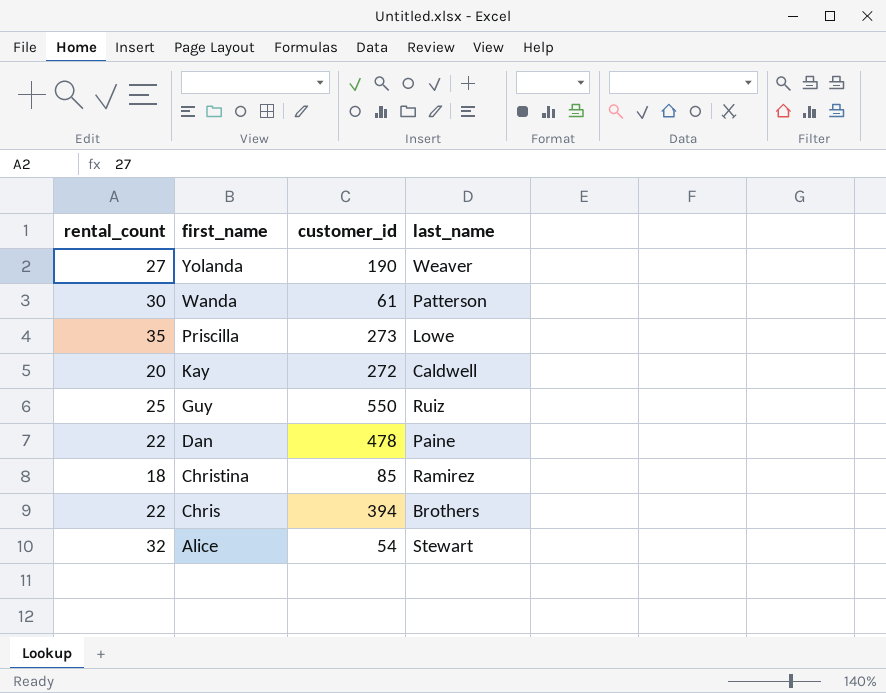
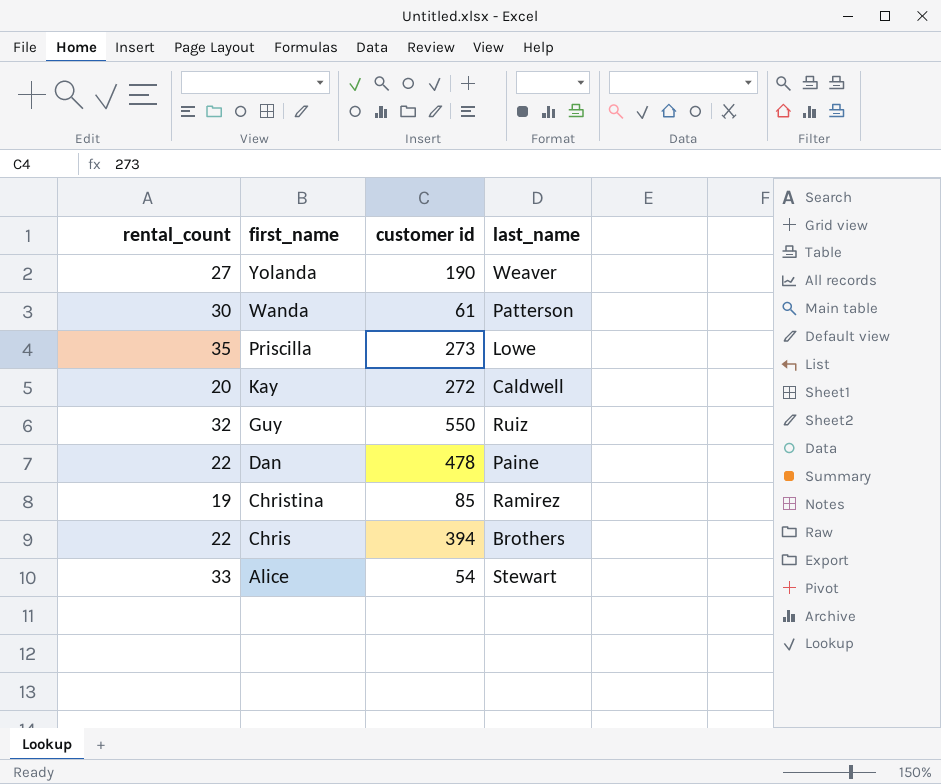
column name: customer_id -> customer id
Guy | rental_count: 25 -> 32
Christina | rental_count: 18 -> 19
Alice | rental_count: 32 -> 33

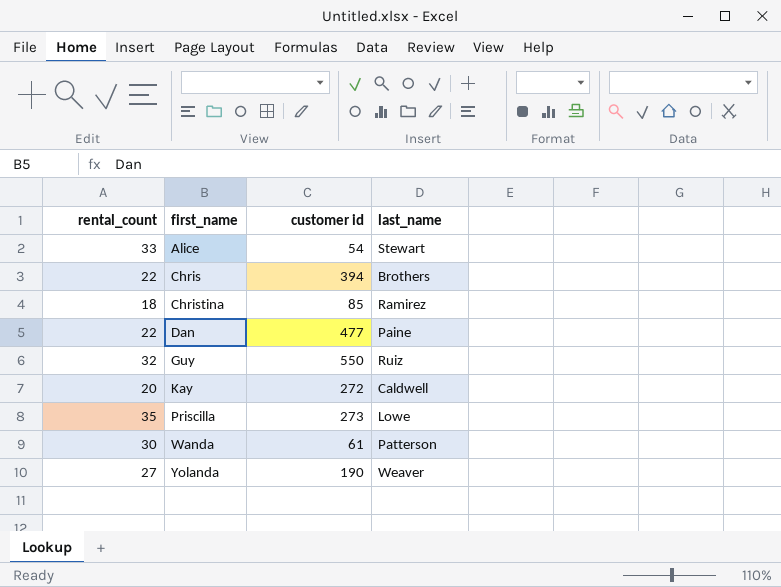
row order: first_name descending -> first_name ascending
Christina | rental_count: 19 -> 18
Dan | customer id: 478 -> 477

